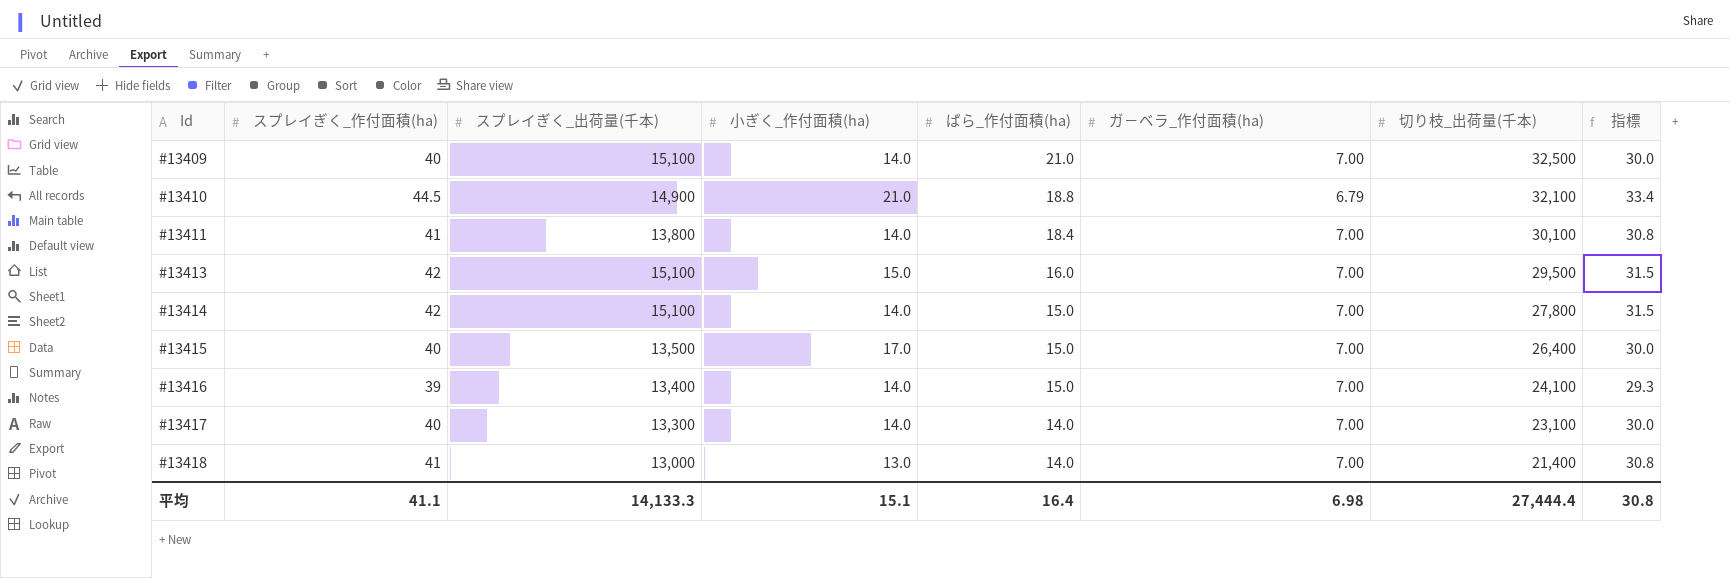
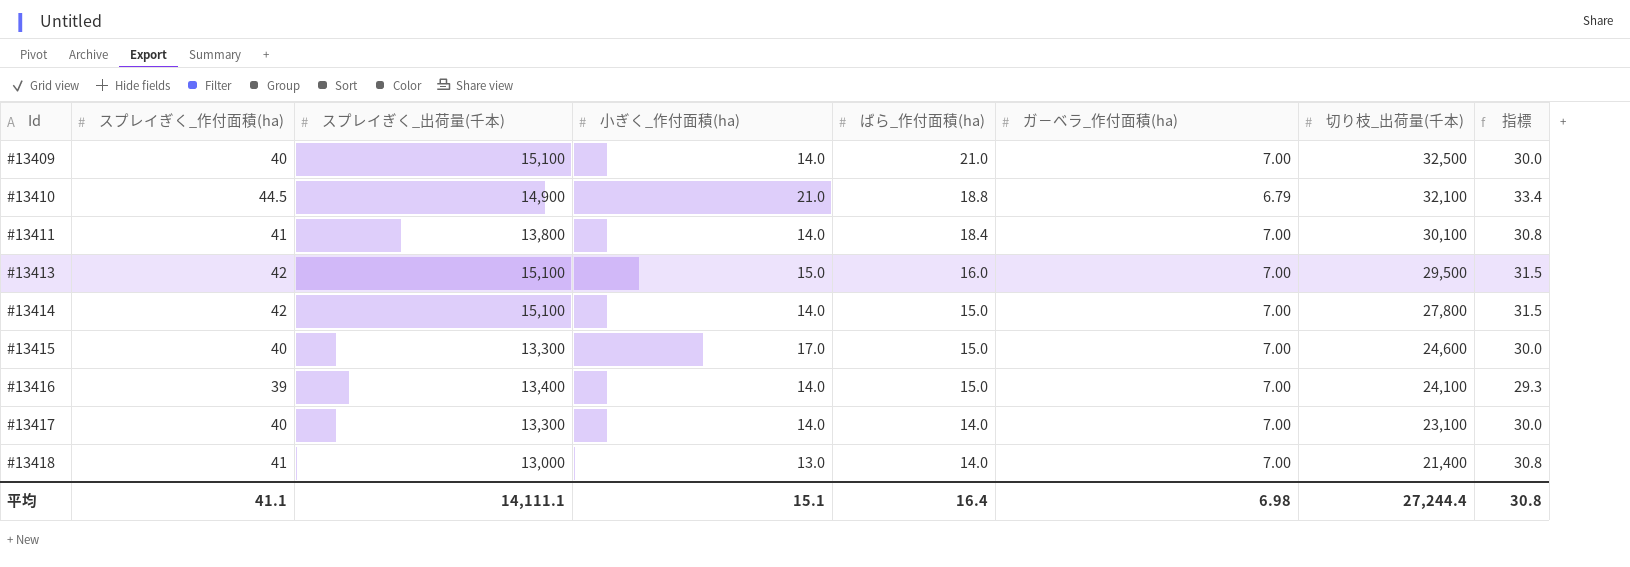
#13415 | スプレイぎく_出荷量(千本): 13,500 -> 13,300
#13415 | 切り枝_出荷量(千本): 26,400 -> 24,600
平均 | スプレイぎく_出荷量(千本): 14,133.3 -> 14,111.1
平均 | 切り枝_出荷量(千本): 27,444.4 -> 27,244.4

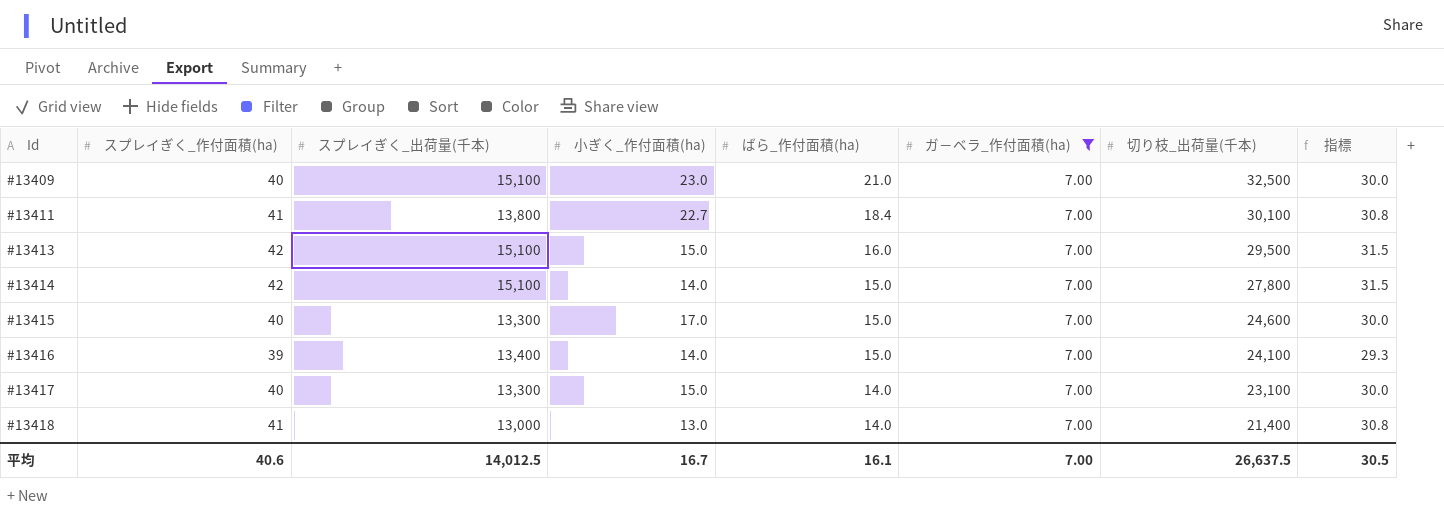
filter: none -> ガ－ベラ_作付面積(ha) = 7.00
#13409 | 小ぎく_作付面積(ha): 14.0 -> 23.0
#13411 | 小ぎく_作付面積(ha): 14.0 -> 22.7
#13417 | 小ぎく_作付面積(ha): 14.0 -> 15.0
平均 | スプレイぎく_作付面積(ha): 41.1 -> 40.6
平均 | スプレイぎく_出荷量(千本): 14,111.1 -> 14,012.5
平均 | 小ぎく_作付面積(ha): 15.1 -> 16.7
平均 | ばら_作付面積(ha): 16.4 -> 16.1
平均 | ガ－ベラ_作付面積(ha): 6.98 -> 7.00
平均 | 切り枝_出荷量(千本): 27,244.4 -> 26,637.5
平均 | 指標: 30.8 -> 30.5

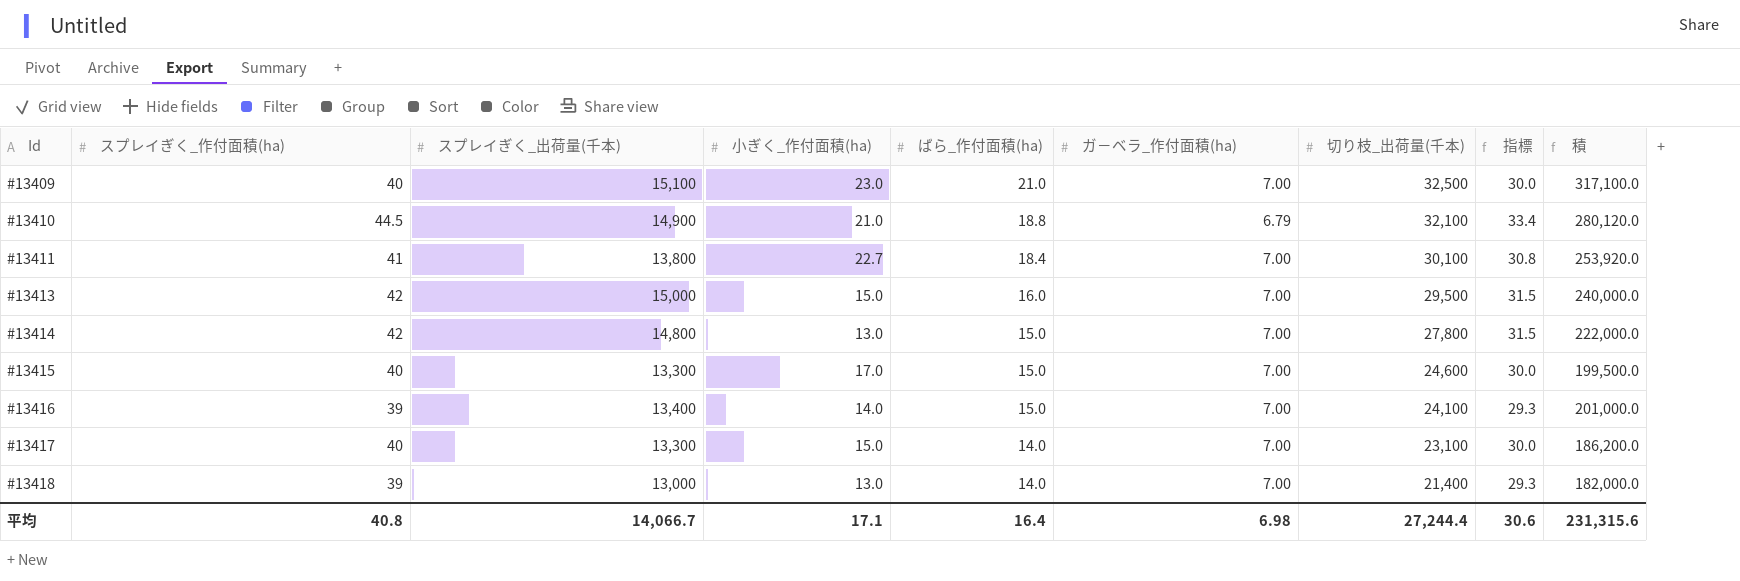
filter: ガ－ベラ_作付面積(ha) = 7.00 -> none
column 積 | formula: none -> [スプレイぎく_出荷量(千本)] * [ばら_作付面積(ha)]
#13413 | スプレイぎく_出荷量(千本): 15,100 -> 15,000
#13414 | スプレイぎく_出荷量(千本): 15,100 -> 14,800
#13414 | 小ぎく_作付面積(ha): 14.0 -> 13.0
#13418 | スプレイぎく_作付面積(ha): 41 -> 39
#13418 | 指標: 30.8 -> 29.3
平均 | スプレイぎく_作付面積(ha): 40.6 -> 40.8
平均 | スプレイぎく_出荷量(千本): 14,012.5 -> 14,066.7
平均 | 小ぎく_作付面積(ha): 16.7 -> 17.1
平均 | ばら_作付面積(ha): 16.1 -> 16.4
平均 | ガ－ベラ_作付面積(ha): 7.00 -> 6.98
平均 | 切り枝_出荷量(千本): 26,637.5 -> 27,244.4
平均 | 指標: 30.5 -> 30.6

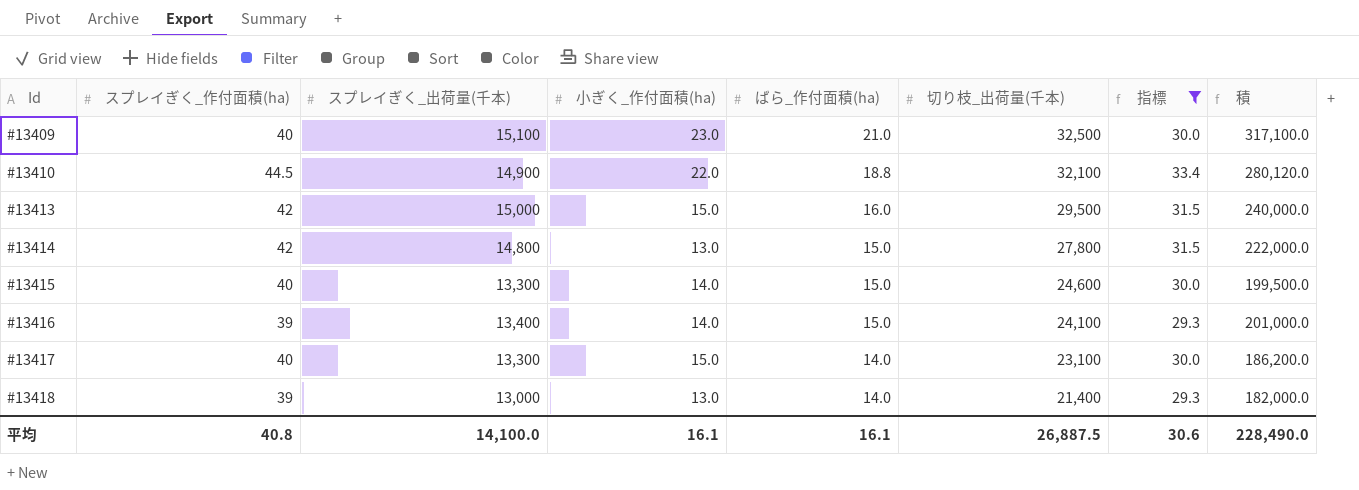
filter: none -> 指標 != 30.8
column ガ－ベラ_作付面積(ha) | position: 6 -> none
#13410 | 小ぎく_作付面積(ha): 21.0 -> 22.0
#13415 | 小ぎく_作付面積(ha): 17.0 -> 14.0
平均 | スプレイぎく_出荷量(千本): 14,066.7 -> 14,100.0
平均 | 小ぎく_作付面積(ha): 17.1 -> 16.1
平均 | ばら_作付面積(ha): 16.4 -> 16.1
平均 | 切り枝_出荷量(千本): 27,244.4 -> 26,887.5
平均 | 積: 231,315.6 -> 228,490.0

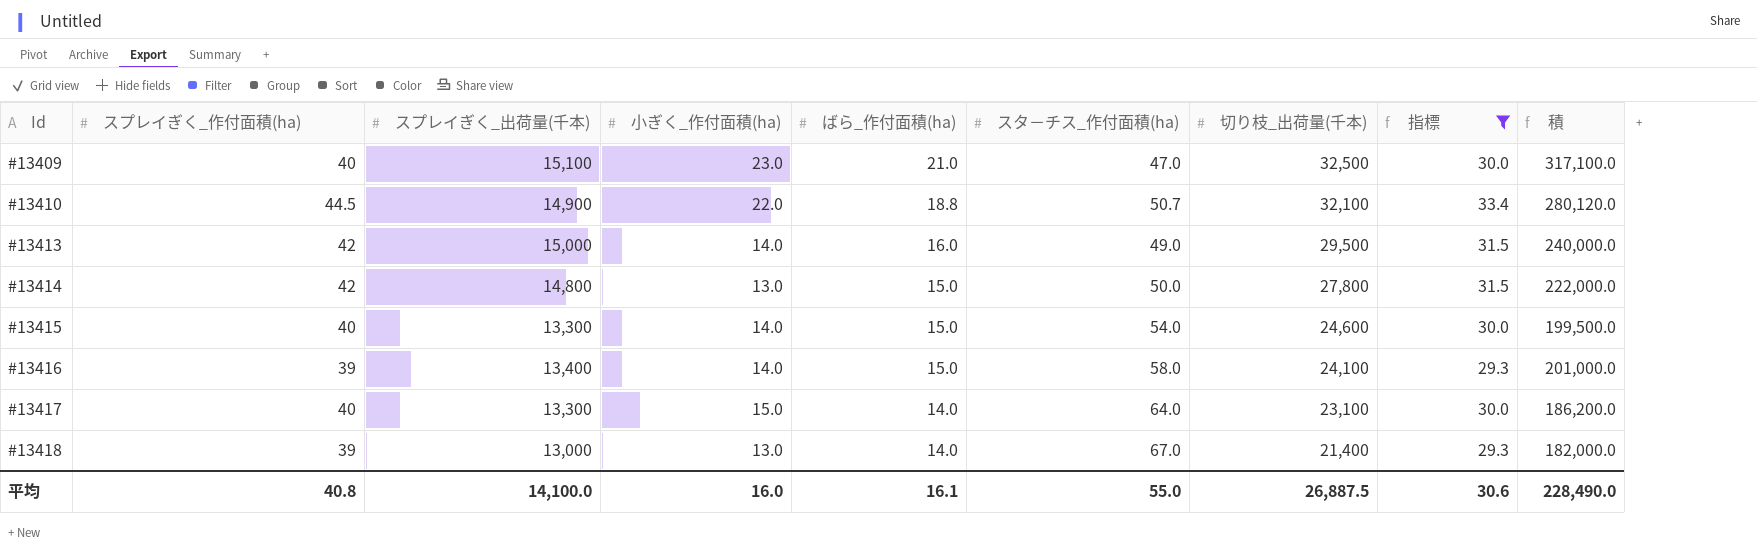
column スタ－チス_作付面積(ha) | position: none -> 6
#13413 | 小ぎく_作付面積(ha): 15.0 -> 14.0
平均 | 小ぎく_作付面積(ha): 16.1 -> 16.0

